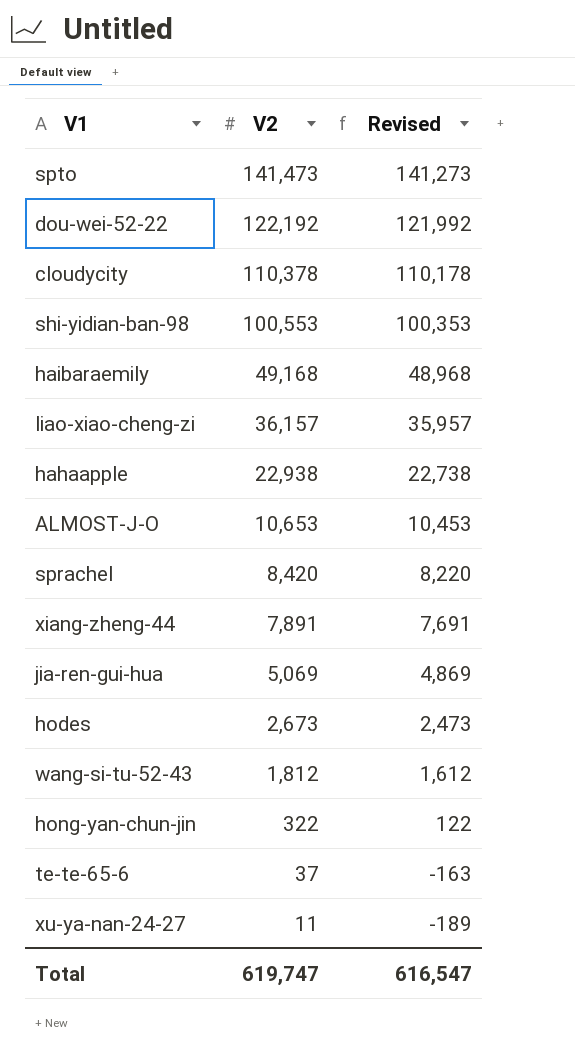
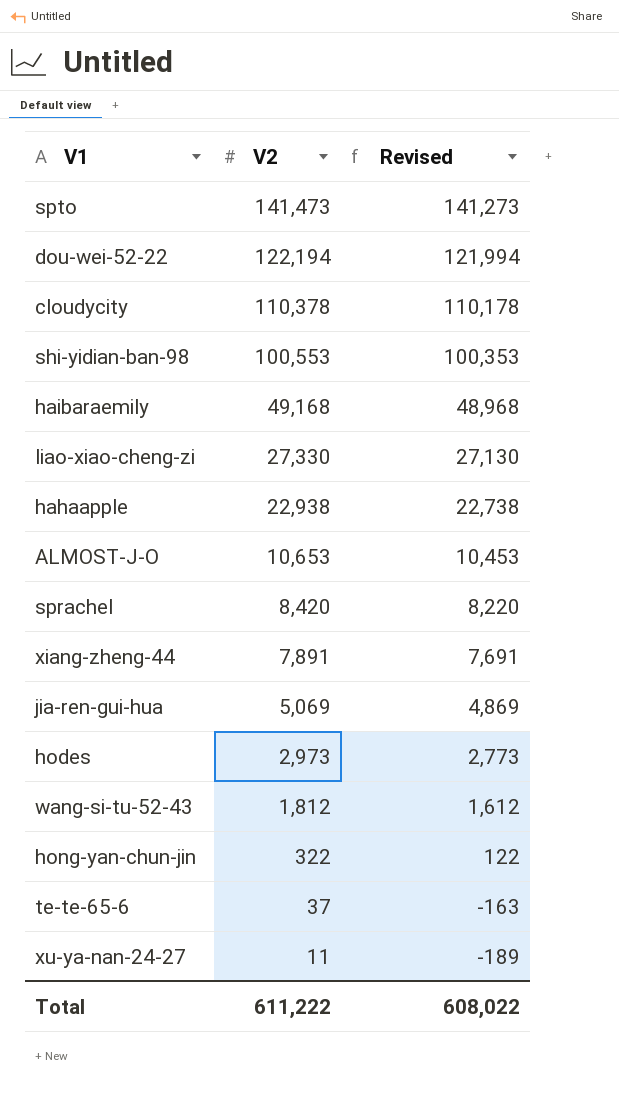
dou-wei-52-22 | V2: 122,192 -> 122,194
dou-wei-52-22 | Revised: 121,992 -> 121,994
liao-xiao-cheng-zi | V2: 36,157 -> 27,330
liao-xiao-cheng-zi | Revised: 35,957 -> 27,130
hodes | V2: 2,673 -> 2,973
hodes | Revised: 2,473 -> 2,773
Total | V2: 619,747 -> 611,222
Total | Revised: 616,547 -> 608,022

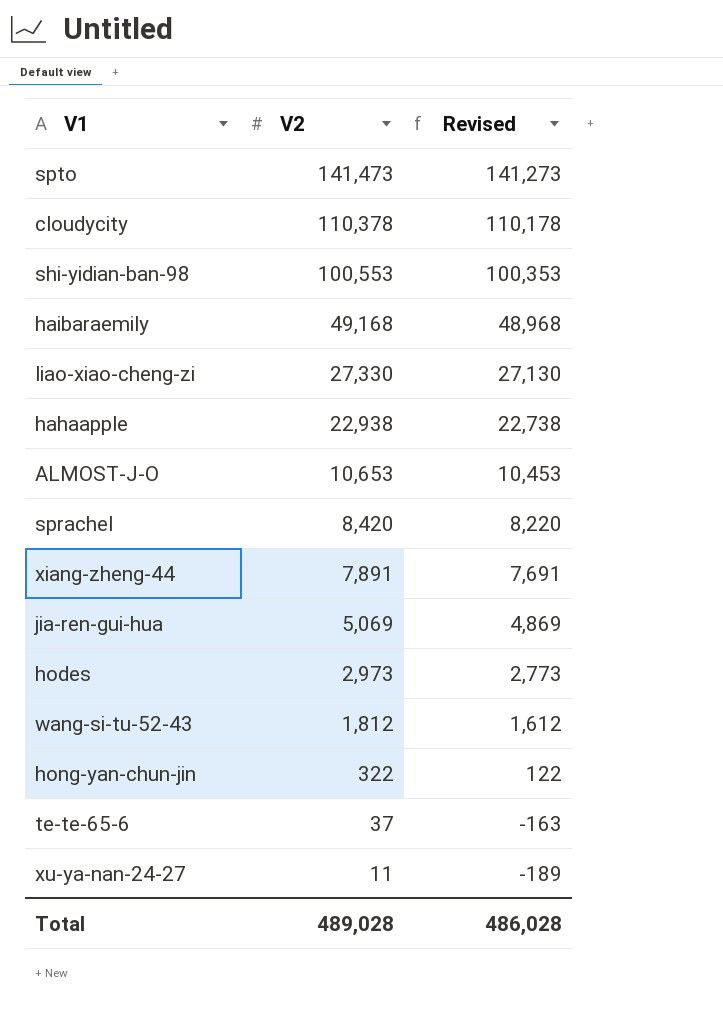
row dou-wei-52-22: 122,194 | 121,994 -> none
Total | V2: 611,222 -> 489,028
Total | Revised: 608,022 -> 486,028

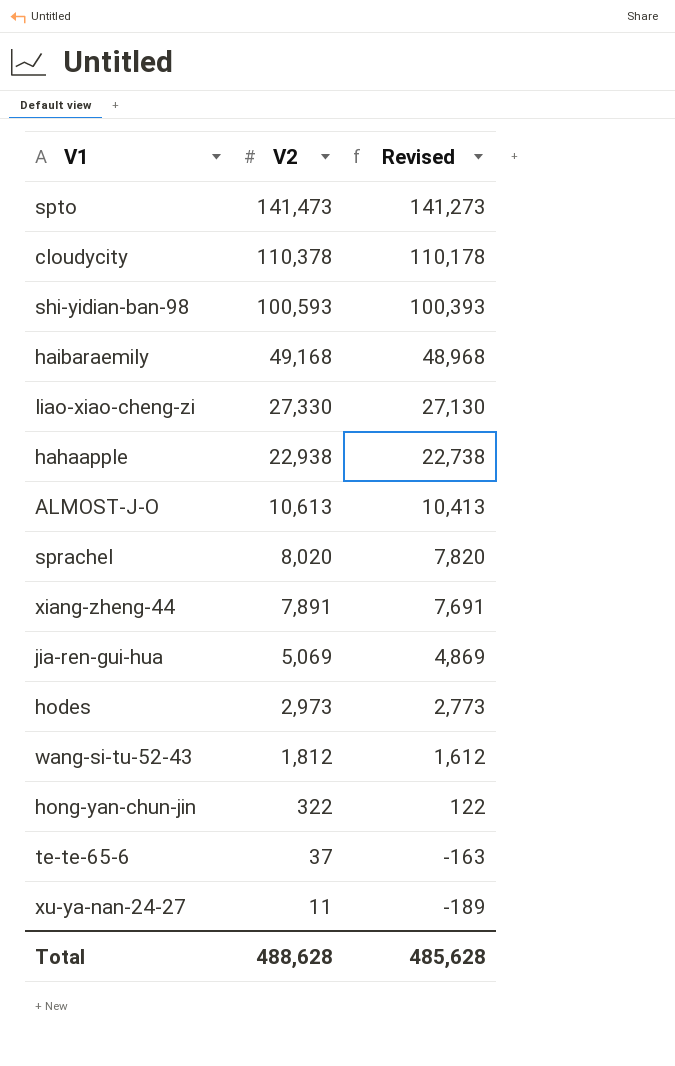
shi-yidian-ban-98 | V2: 100,553 -> 100,593
shi-yidian-ban-98 | Revised: 100,353 -> 100,393
ALMOST-J-O | V2: 10,653 -> 10,613
ALMOST-J-O | Revised: 10,453 -> 10,413
sprachel | V2: 8,420 -> 8,020
sprachel | Revised: 8,220 -> 7,820
Total | V2: 489,028 -> 488,628
Total | Revised: 486,028 -> 485,628

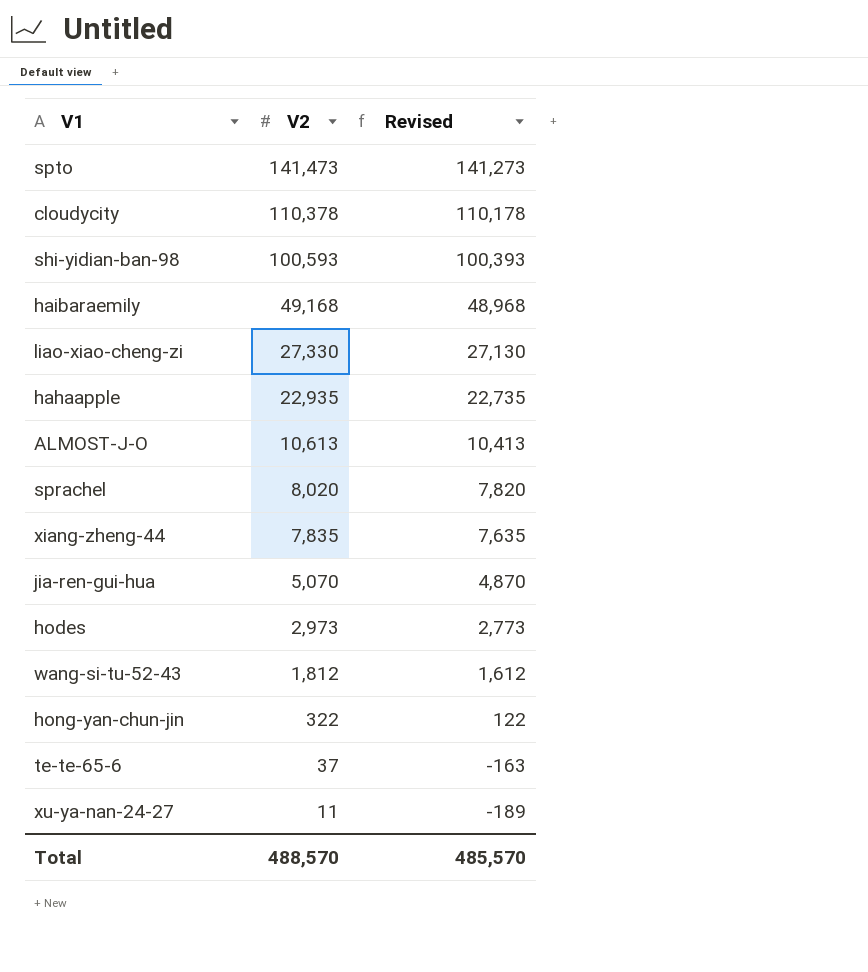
hahaapple | V2: 22,938 -> 22,935
hahaapple | Revised: 22,738 -> 22,735
xiang-zheng-44 | V2: 7,891 -> 7,835
xiang-zheng-44 | Revised: 7,691 -> 7,635
jia-ren-gui-hua | V2: 5,069 -> 5,070
jia-ren-gui-hua | Revised: 4,869 -> 4,870
Total | V2: 488,628 -> 488,570
Total | Revised: 485,628 -> 485,570

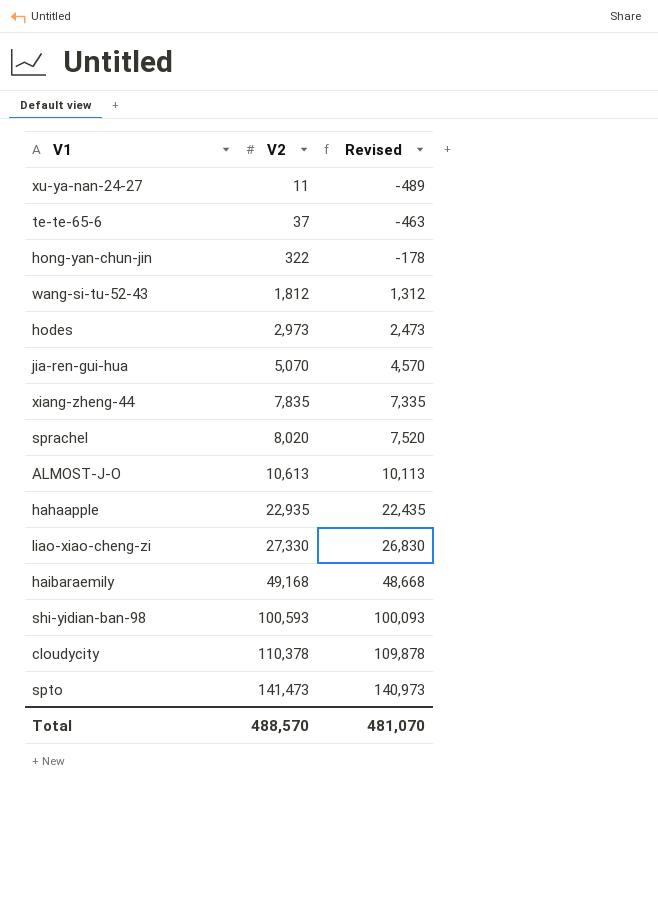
row order: V2 descending -> V2 ascending
column Revised | formula: [V2] - 200 -> [V2] - 500
Total | Revised: 485,570 -> 481,070

